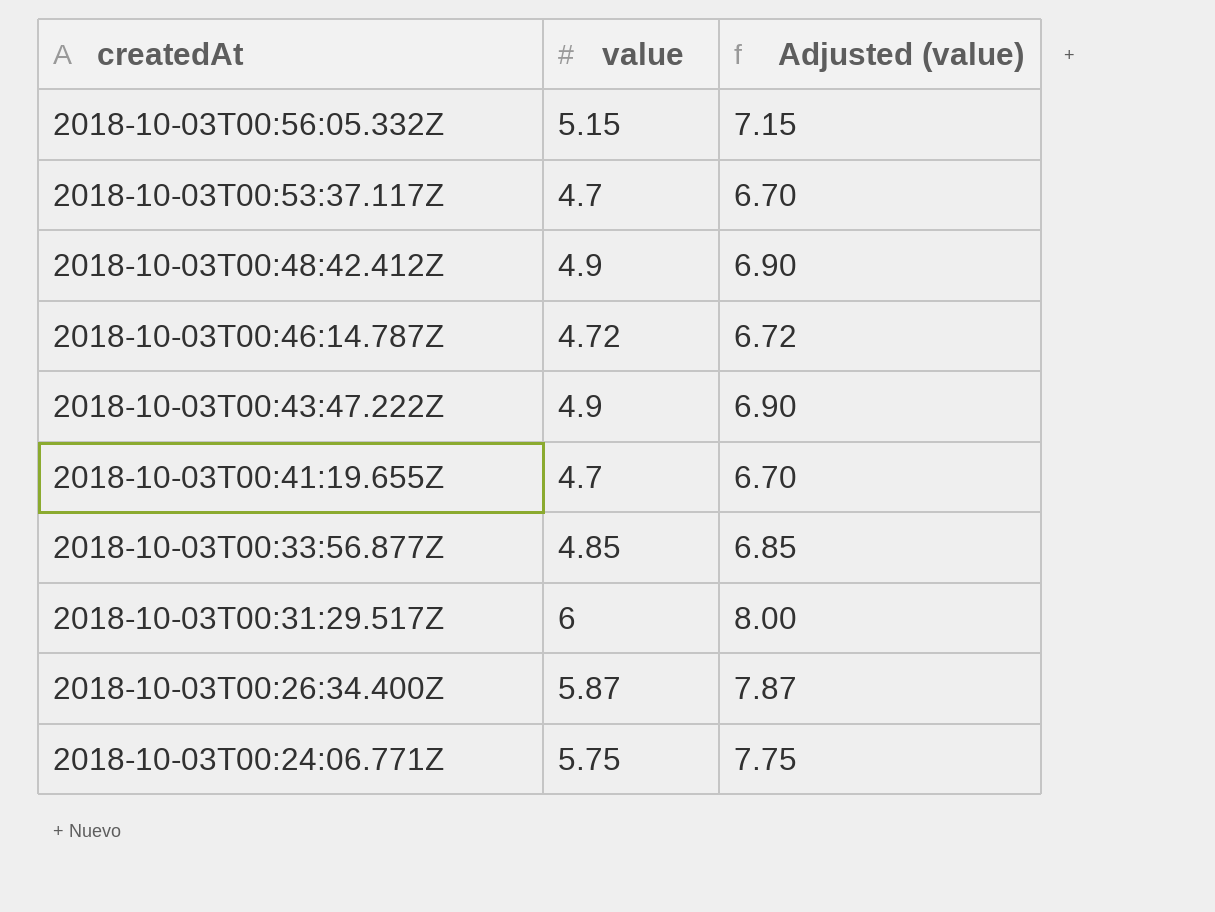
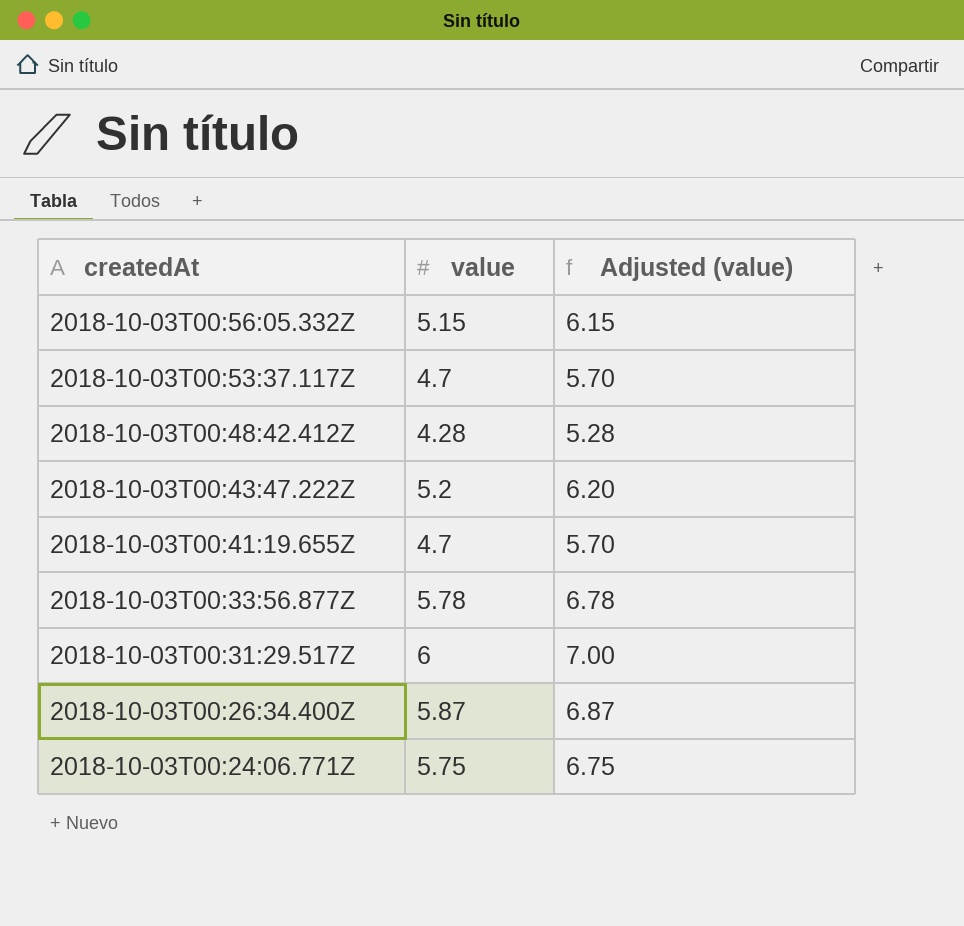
column Adjusted (value) | formula: [value] + 2 -> [value] + 1
row 2018-10-03T00:46:14.787Z: 4.72 | 6.72 -> none
2018-10-03T00:48:42.412Z | value: 4.9 -> 4.28
2018-10-03T00:43:47.222Z | value: 4.9 -> 5.2
2018-10-03T00:33:56.877Z | value: 4.85 -> 5.78

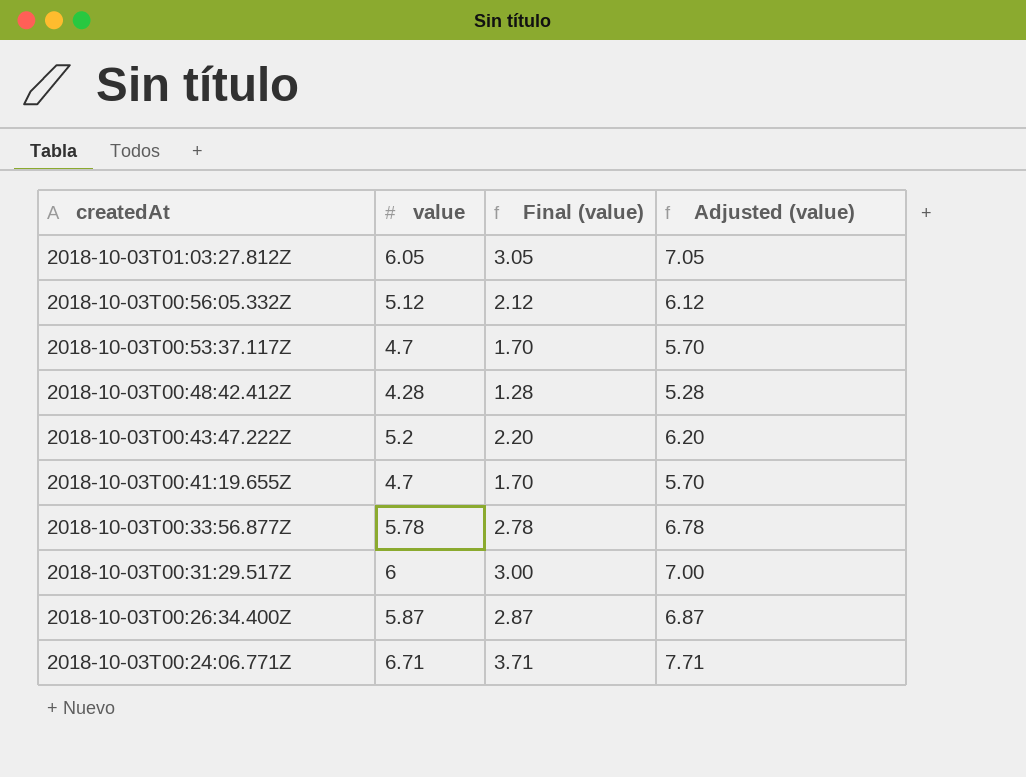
column Final (value) | formula: none -> [value] - 3
row 2018-10-03T01:03:27.812Z: none -> 6.05 | 3.05 | 7.05
2018-10-03T00:56:05.332Z | value: 5.15 -> 5.12
2018-10-03T00:56:05.332Z | Adjusted (value): 6.15 -> 6.12
2018-10-03T00:24:06.771Z | value: 5.75 -> 6.71
2018-10-03T00:24:06.771Z | Adjusted (value): 6.75 -> 7.71

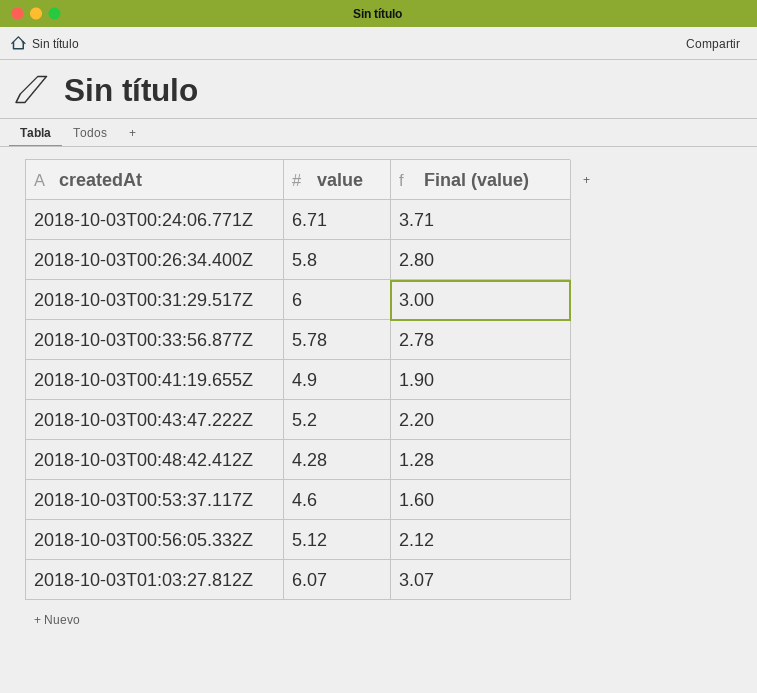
row order: createdAt descending -> createdAt ascending
column Adjusted (value) | formula: [value] + 1 -> none
2018-10-03T00:26:34.400Z | value: 5.87 -> 5.8
2018-10-03T00:26:34.400Z | Final (value): 2.87 -> 2.80
2018-10-03T00:41:19.655Z | value: 4.7 -> 4.9
2018-10-03T00:41:19.655Z | Final (value): 1.70 -> 1.90
2018-10-03T00:53:37.117Z | value: 4.7 -> 4.6
2018-10-03T00:53:37.117Z | Final (value): 1.70 -> 1.60
2018-10-03T01:03:27.812Z | value: 6.05 -> 6.07
2018-10-03T01:03:27.812Z | Final (value): 3.05 -> 3.07

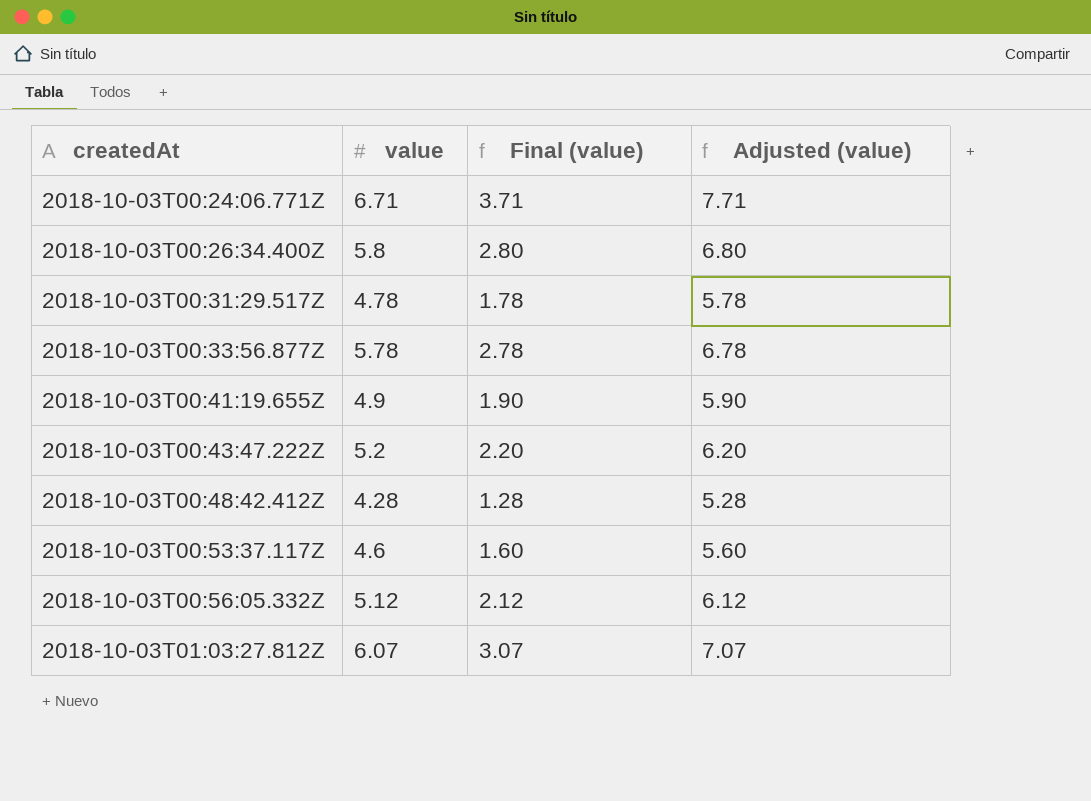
column Adjusted (value) | formula: none -> [value] + 1
2018-10-03T00:31:29.517Z | value: 6 -> 4.78
2018-10-03T00:31:29.517Z | Final (value): 3.00 -> 1.78

